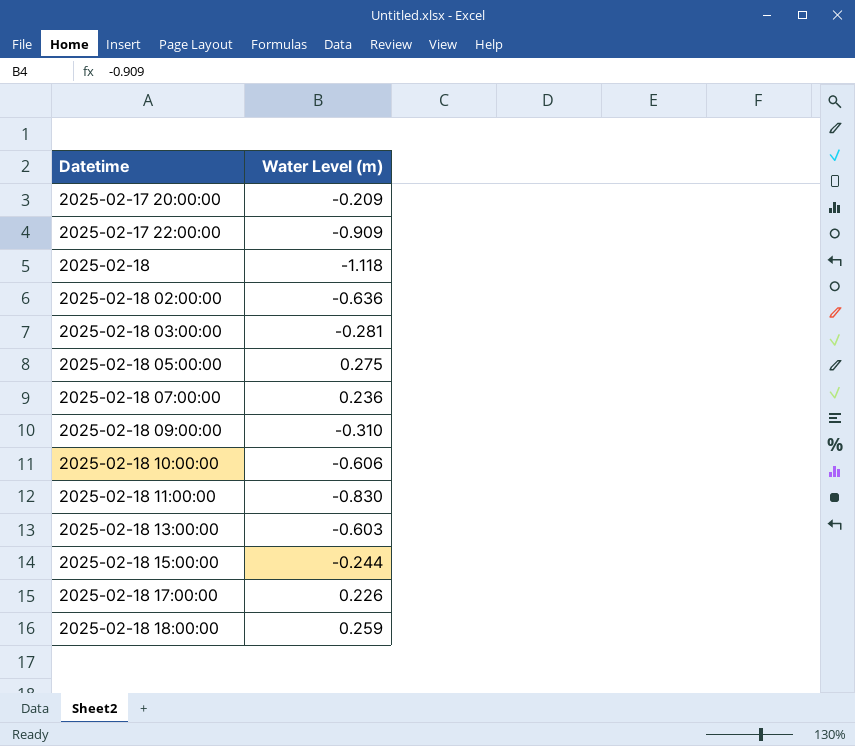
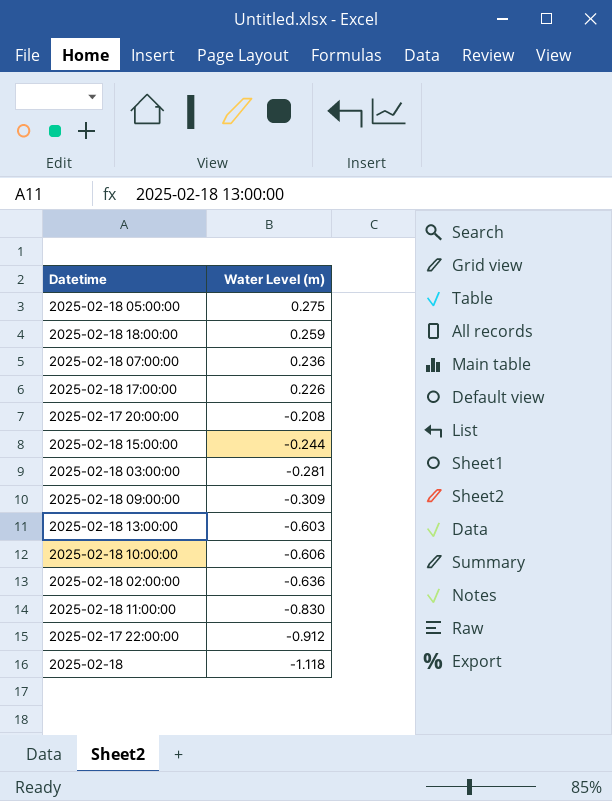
row order: Datetime ascending -> Water Level (m) descending
2025-02-17 20:00:00 | Water Level (m): -0.209 -> -0.208
2025-02-18 09:00:00 | Water Level (m): -0.310 -> -0.309
2025-02-17 22:00:00 | Water Level (m): -0.909 -> -0.912

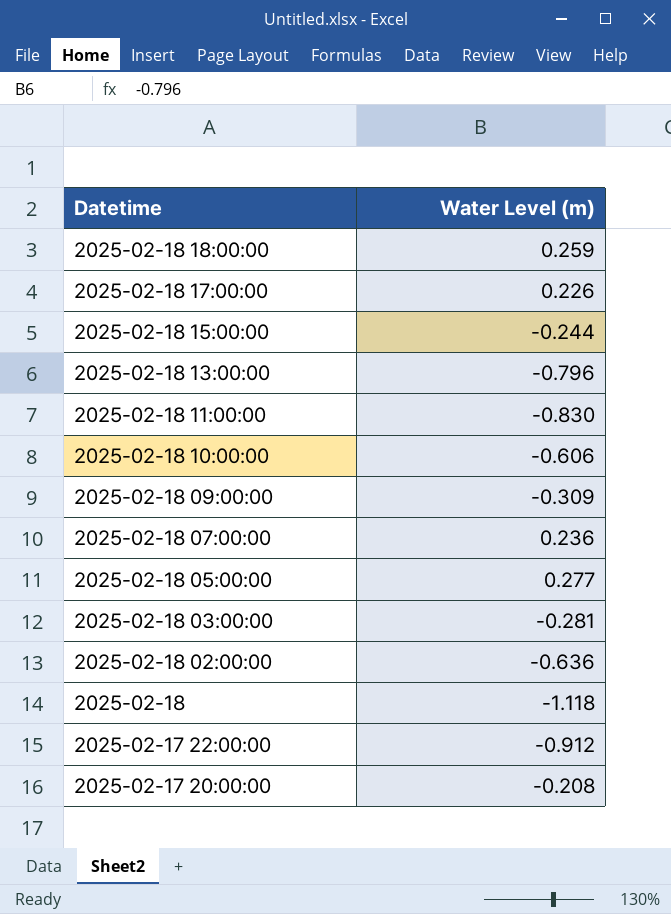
row order: Water Level (m) descending -> Datetime descending
2025-02-18 13:00:00 | Water Level (m): -0.603 -> -0.796
2025-02-18 05:00:00 | Water Level (m): 0.275 -> 0.277

